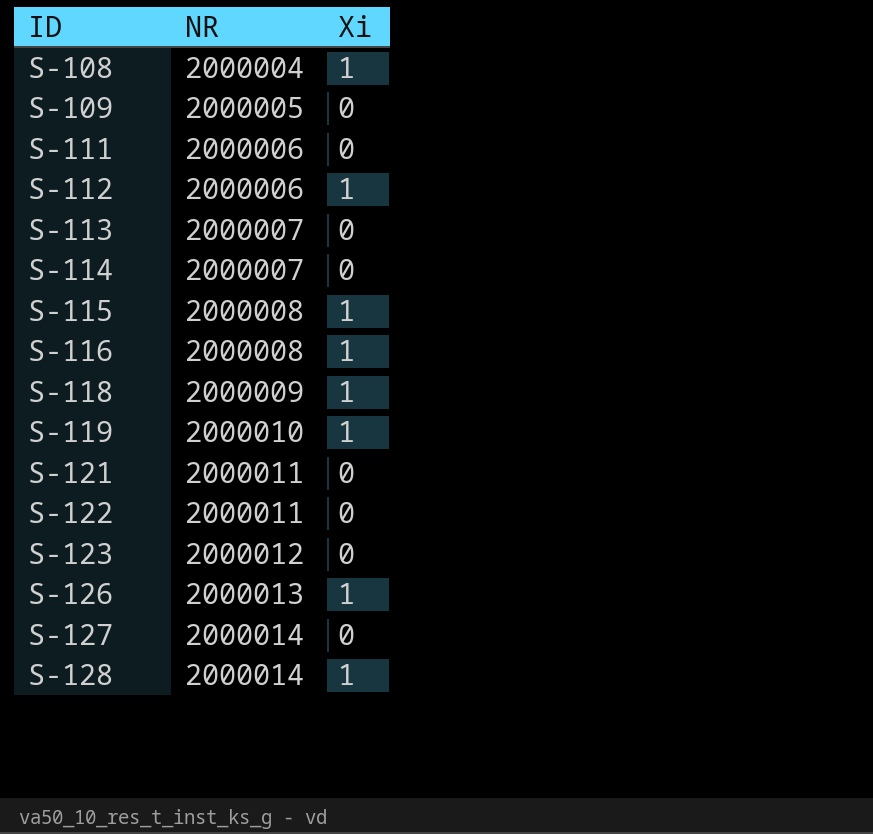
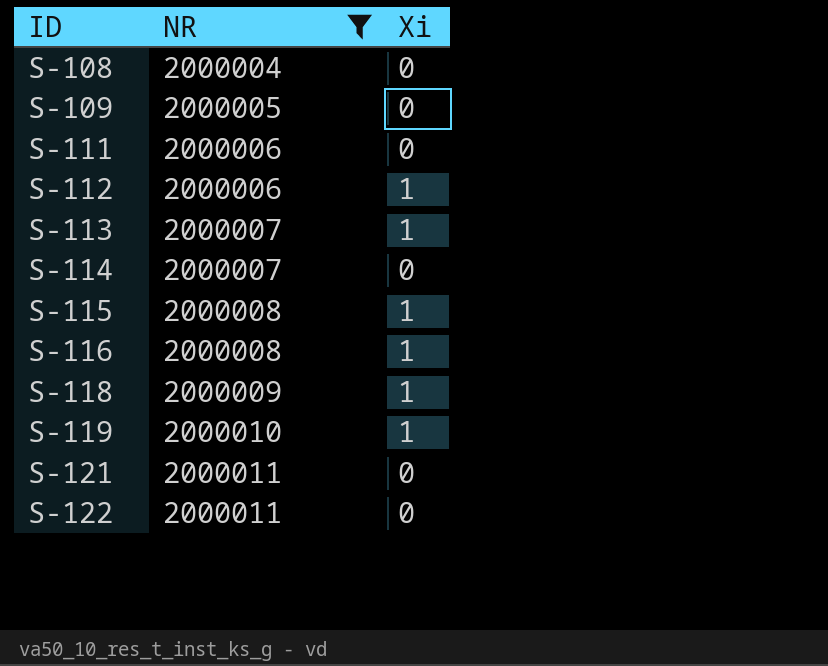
filter: none -> NR <= 2000011
S-108 | Xi: 1 -> 0
S-113 | Xi: 0 -> 1

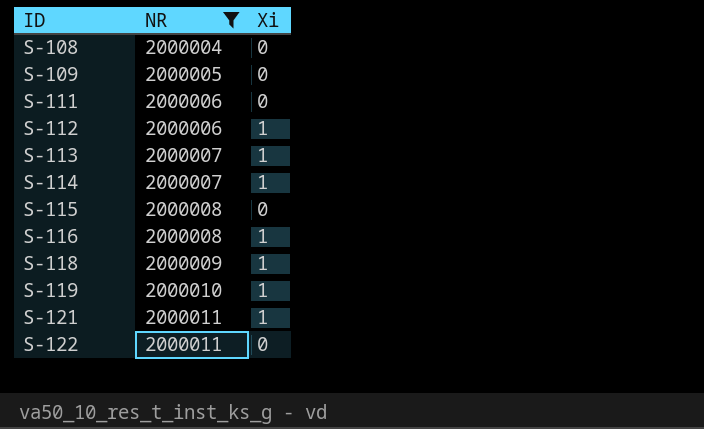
S-114 | Xi: 0 -> 1
S-115 | Xi: 1 -> 0
S-121 | Xi: 0 -> 1

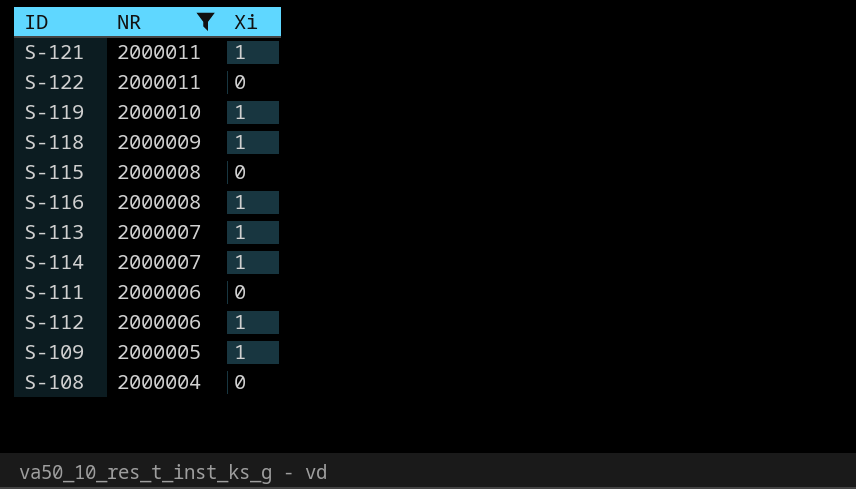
row order: ID ascending -> NR descending
S-109 | Xi: 0 -> 1

